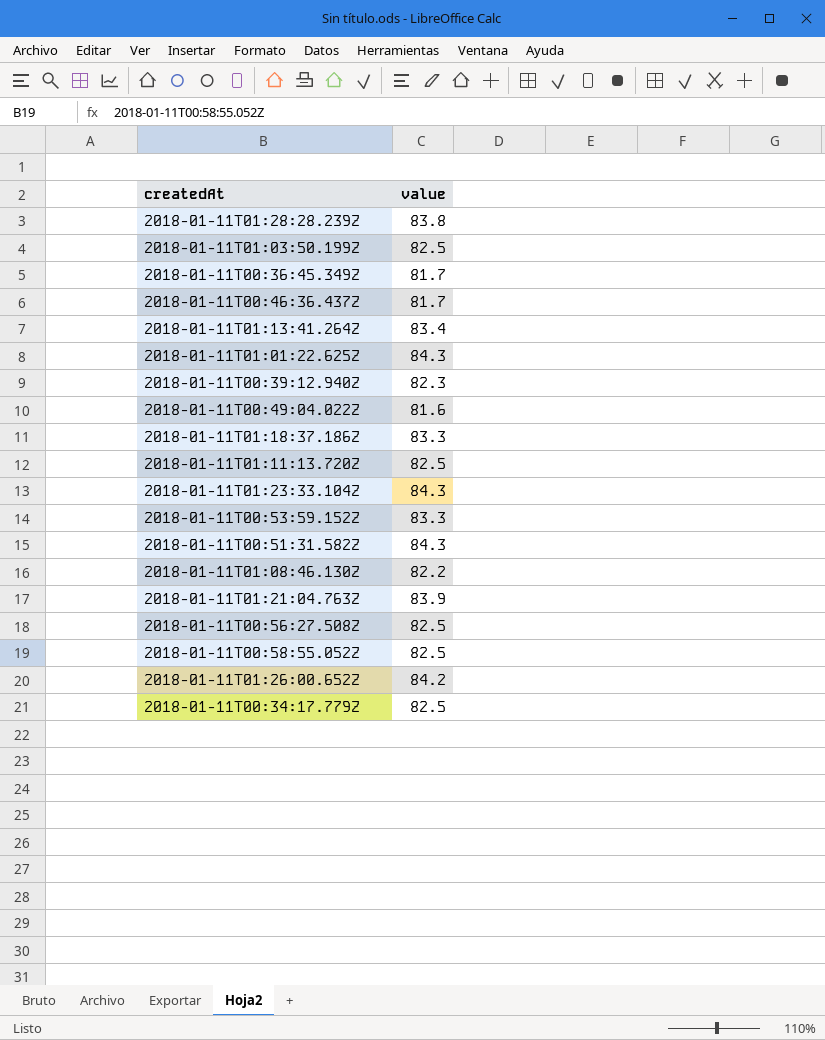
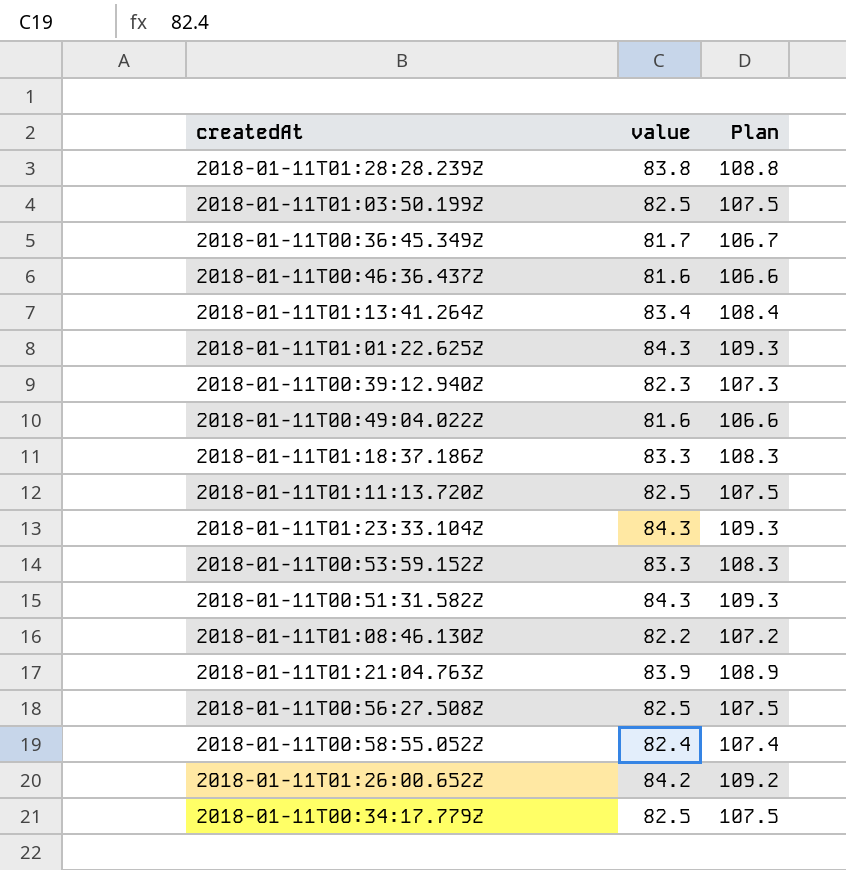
column Plan | formula: none -> [value] + 25
2018-01-11T00:46:36.437Z | value: 81.7 -> 81.6
2018-01-11T00:58:55.052Z | value: 82.5 -> 82.4

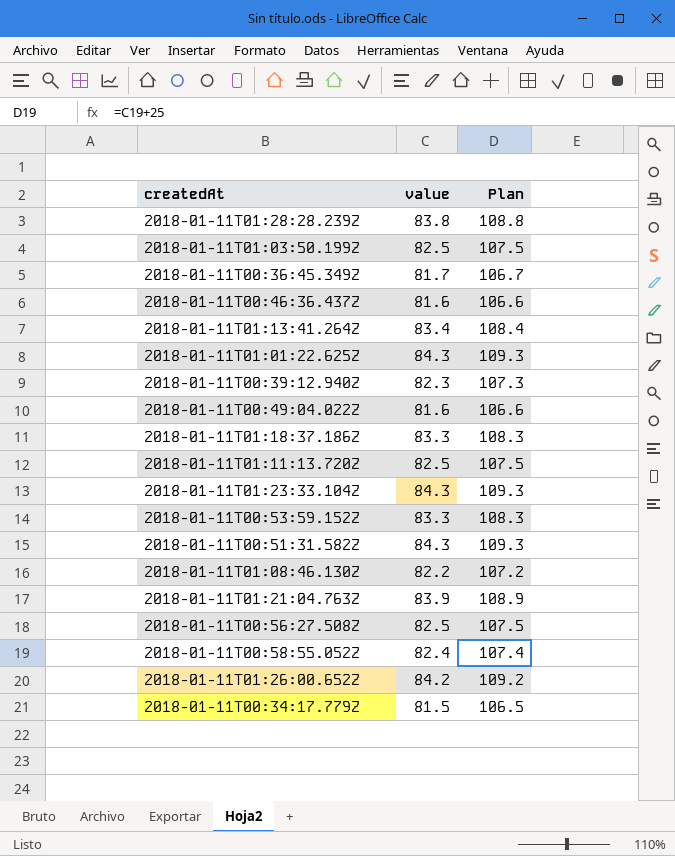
2018-01-11T00:34:17.779Z | value: 82.5 -> 81.5
2018-01-11T00:34:17.779Z | Plan: 107.5 -> 106.5

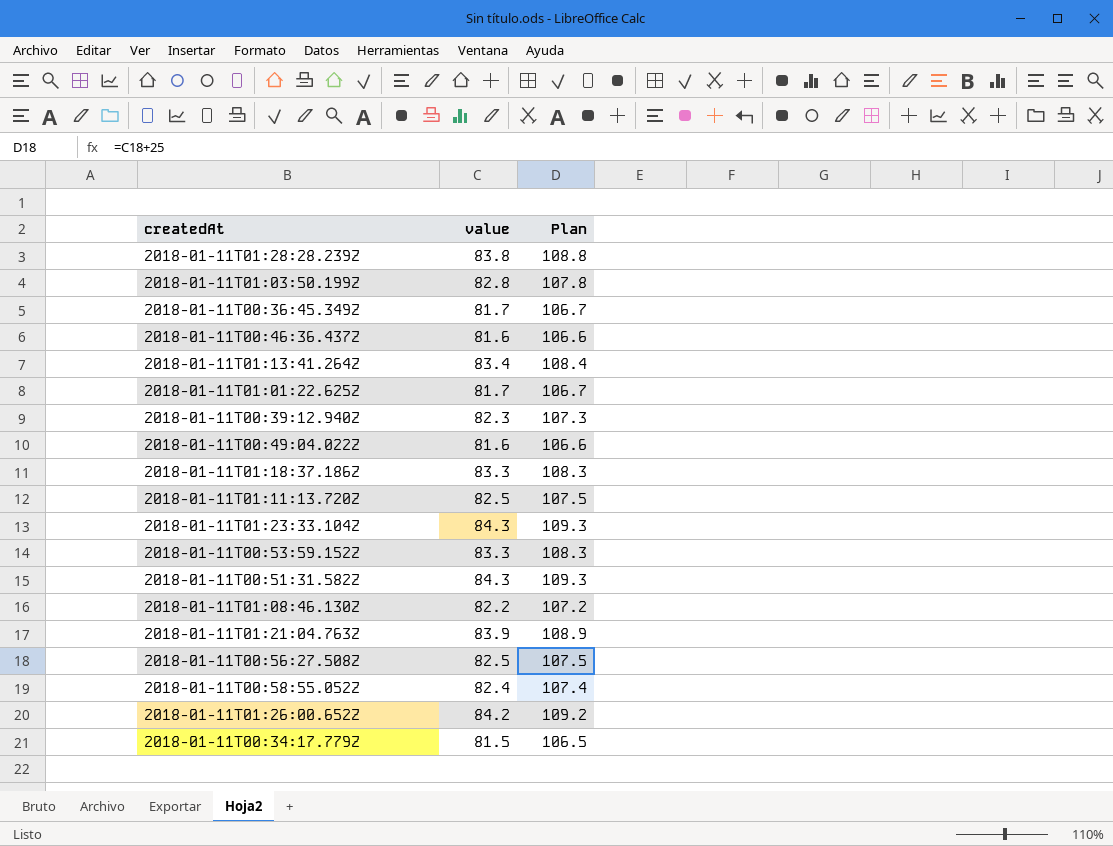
2018-01-11T01:03:50.199Z | value: 82.5 -> 82.8
2018-01-11T01:03:50.199Z | Plan: 107.5 -> 107.8
2018-01-11T01:01:22.625Z | value: 84.3 -> 81.7
2018-01-11T01:01:22.625Z | Plan: 109.3 -> 106.7

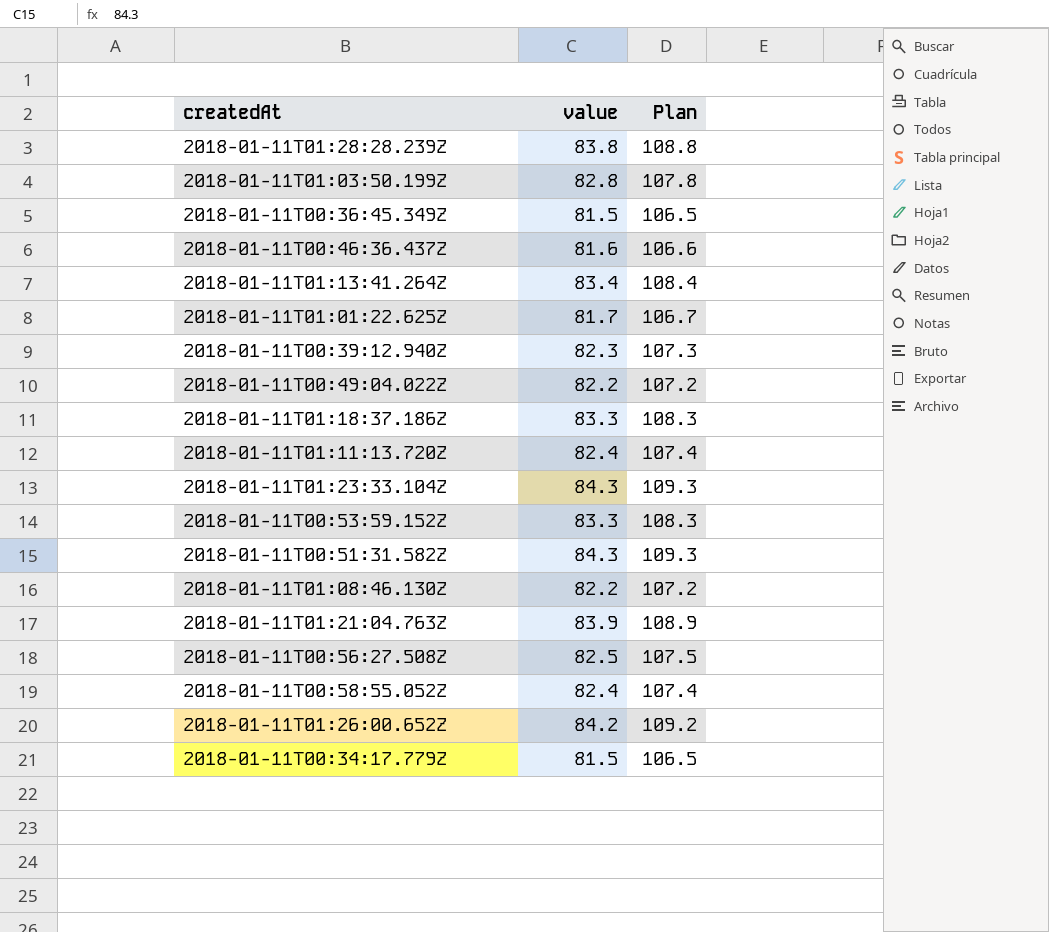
2018-01-11T00:36:45.349Z | value: 81.7 -> 81.5
2018-01-11T00:36:45.349Z | Plan: 106.7 -> 106.5
2018-01-11T00:49:04.022Z | value: 81.6 -> 82.2
2018-01-11T00:49:04.022Z | Plan: 106.6 -> 107.2
2018-01-11T01:11:13.720Z | value: 82.5 -> 82.4
2018-01-11T01:11:13.720Z | Plan: 107.5 -> 107.4

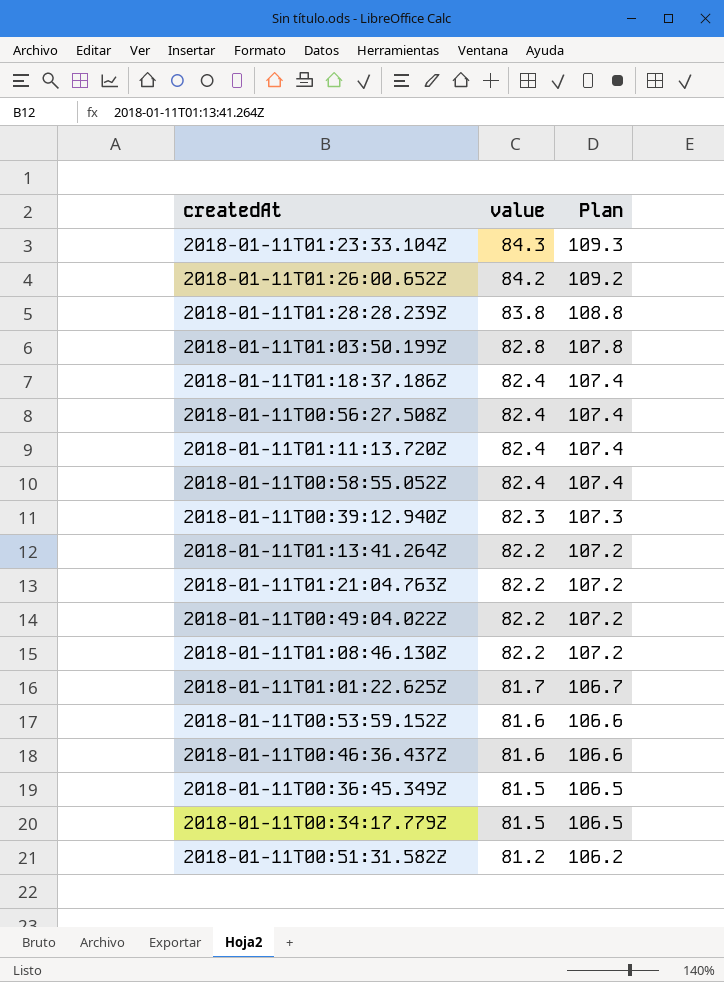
row order: none -> value descending
2018-01-11T01:18:37.186Z | value: 83.3 -> 82.4
2018-01-11T01:18:37.186Z | Plan: 108.3 -> 107.4
2018-01-11T00:56:27.508Z | value: 82.5 -> 82.4
2018-01-11T00:56:27.508Z | Plan: 107.5 -> 107.4
2018-01-11T01:13:41.264Z | value: 83.4 -> 82.2
2018-01-11T01:13:41.264Z | Plan: 108.4 -> 107.2
2018-01-11T01:21:04.763Z | value: 83.9 -> 82.2
2018-01-11T01:21:04.763Z | Plan: 108.9 -> 107.2
2018-01-11T00:53:59.152Z | value: 83.3 -> 81.6
2018-01-11T00:53:59.152Z | Plan: 108.3 -> 106.6
2018-01-11T00:51:31.582Z | value: 84.3 -> 81.2
2018-01-11T00:51:31.582Z | Plan: 109.3 -> 106.2

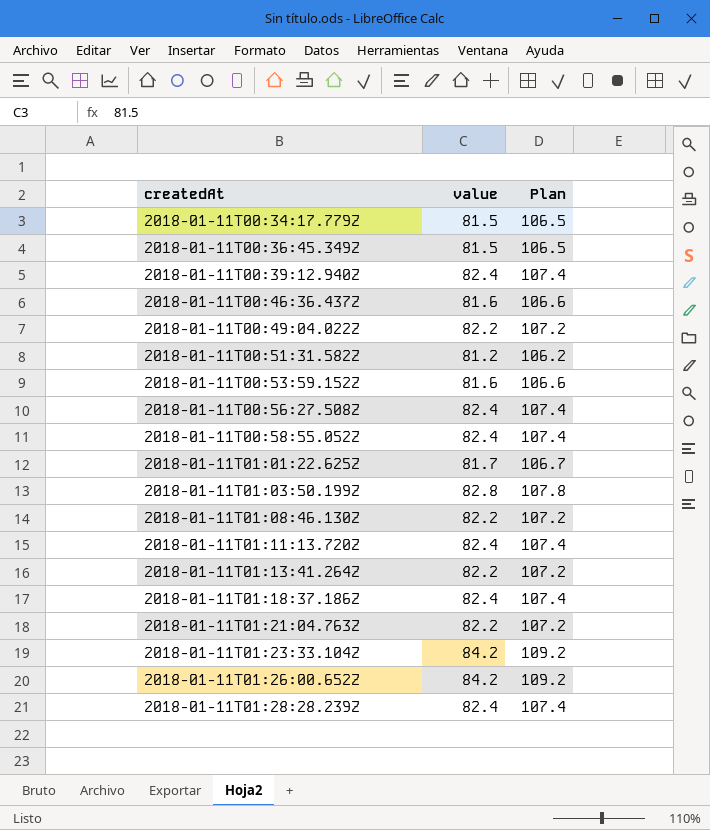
row order: value descending -> createdAt ascending
2018-01-11T00:39:12.940Z | value: 82.3 -> 82.4
2018-01-11T00:39:12.940Z | Plan: 107.3 -> 107.4
2018-01-11T01:23:33.104Z | value: 84.3 -> 84.2
2018-01-11T01:23:33.104Z | Plan: 109.3 -> 109.2
2018-01-11T01:28:28.239Z | value: 83.8 -> 82.4
2018-01-11T01:28:28.239Z | Plan: 108.8 -> 107.4

